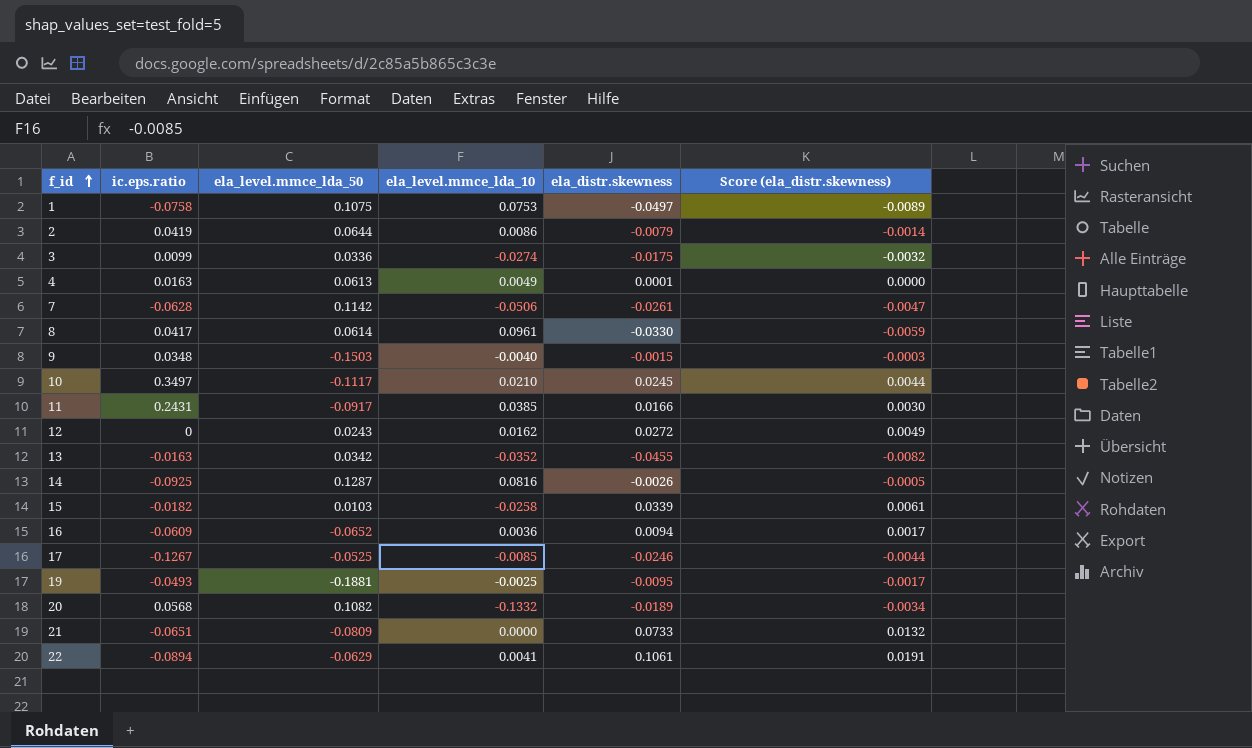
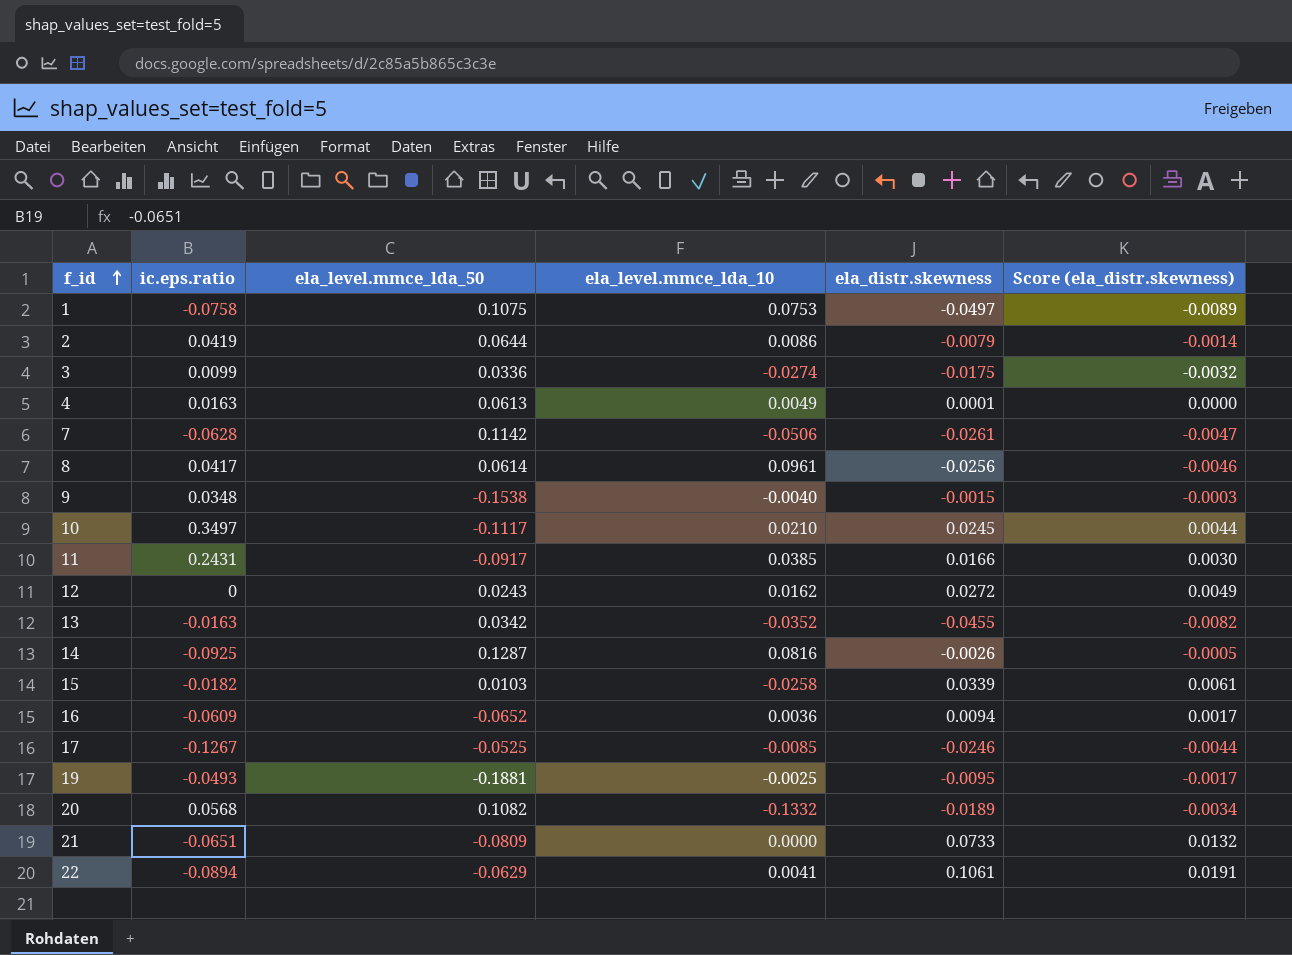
8 | ela_distr.skewness: -0.0330 -> -0.0256
8 | Score (ela_distr.skewness): -0.0059 -> -0.0046
9 | ela_level.mmce_lda_50: -0.1503 -> -0.1538

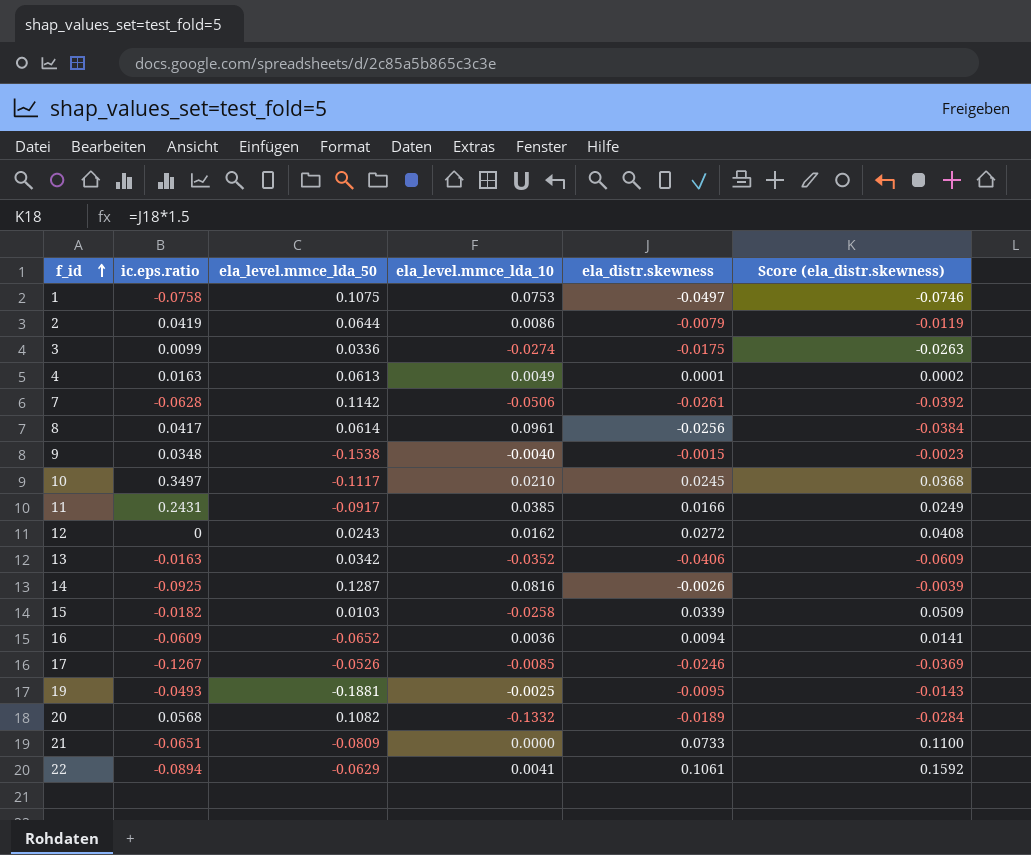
column Score (ela_distr.skewness) | formula: [ela_distr.skewness] * 0.18 -> [ela_distr.skewness] * 1.5
13 | ela_distr.skewness: -0.0455 -> -0.0406
17 | ela_level.mmce_lda_50: -0.0525 -> -0.0526

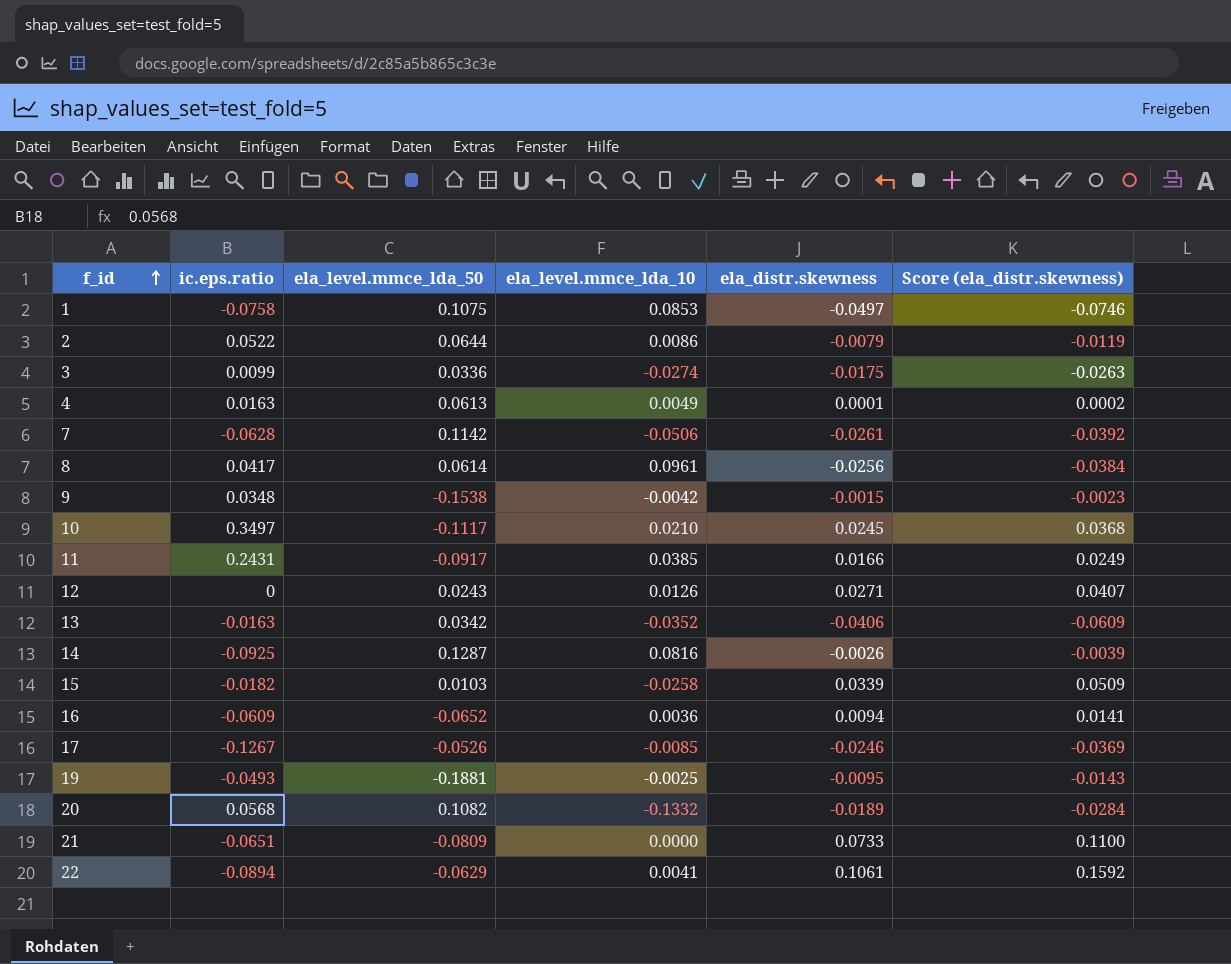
1 | ela_level.mmce_lda_10: 0.0753 -> 0.0853
2 | ic.eps.ratio: 0.0419 -> 0.0522
9 | ela_level.mmce_lda_10: -0.0040 -> -0.0042
12 | ela_level.mmce_lda_10: 0.0162 -> 0.0126
12 | ela_distr.skewness: 0.0272 -> 0.0271
12 | Score (ela_distr.skewness): 0.0408 -> 0.0407

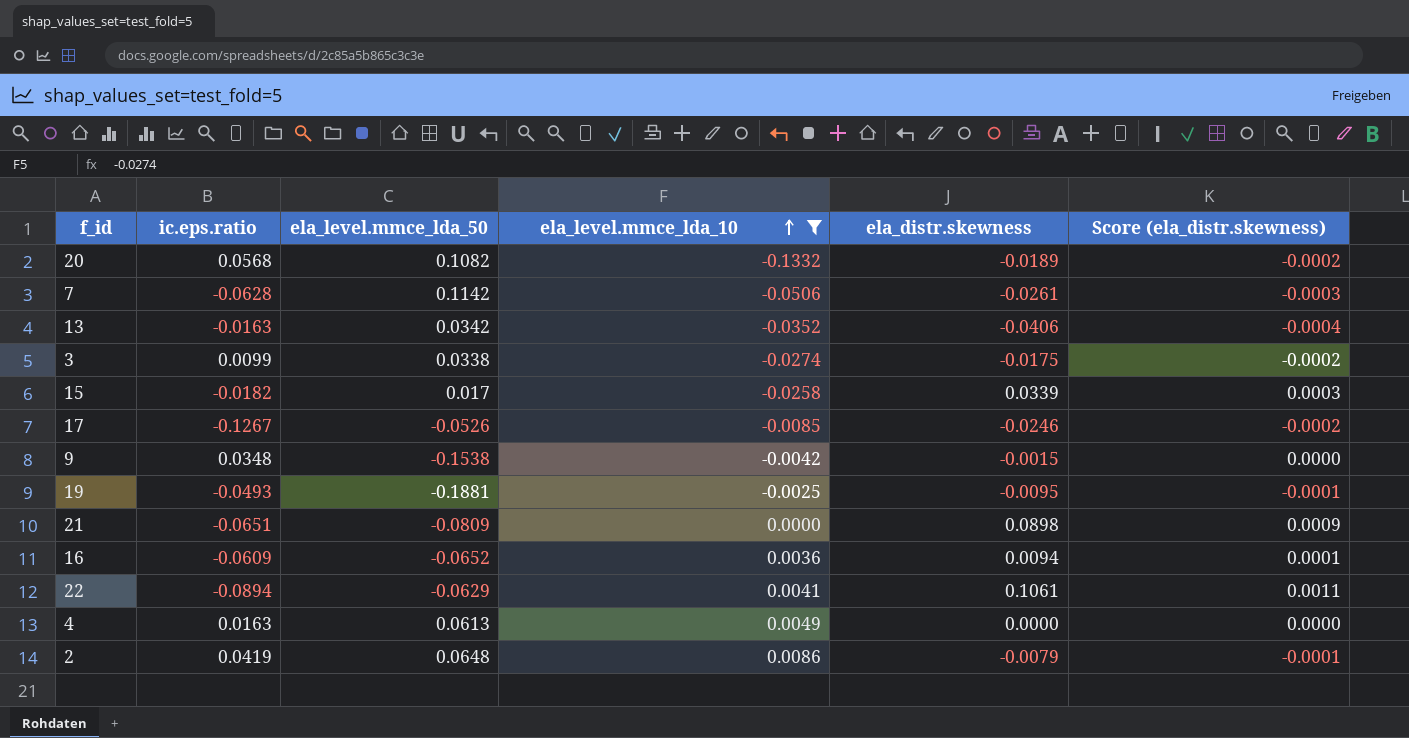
filter: none -> ela_level.mmce_lda_10 <= 0.0086
row order: f_id ascending -> ela_level.mmce_lda_10 ascending
column Score (ela_distr.skewness) | formula: [ela_distr.skewness] * 1.5 -> [ela_distr.skewness] * 0.01
3 | ela_level.mmce_lda_50: 0.0336 -> 0.0338
15 | ela_level.mmce_lda_50: 0.0103 -> 0.017
21 | ela_distr.skewness: 0.0733 -> 0.0898
4 | ela_distr.skewness: 0.0001 -> 0.0000
2 | ic.eps.ratio: 0.0522 -> 0.0419
2 | ela_level.mmce_lda_50: 0.0644 -> 0.0648

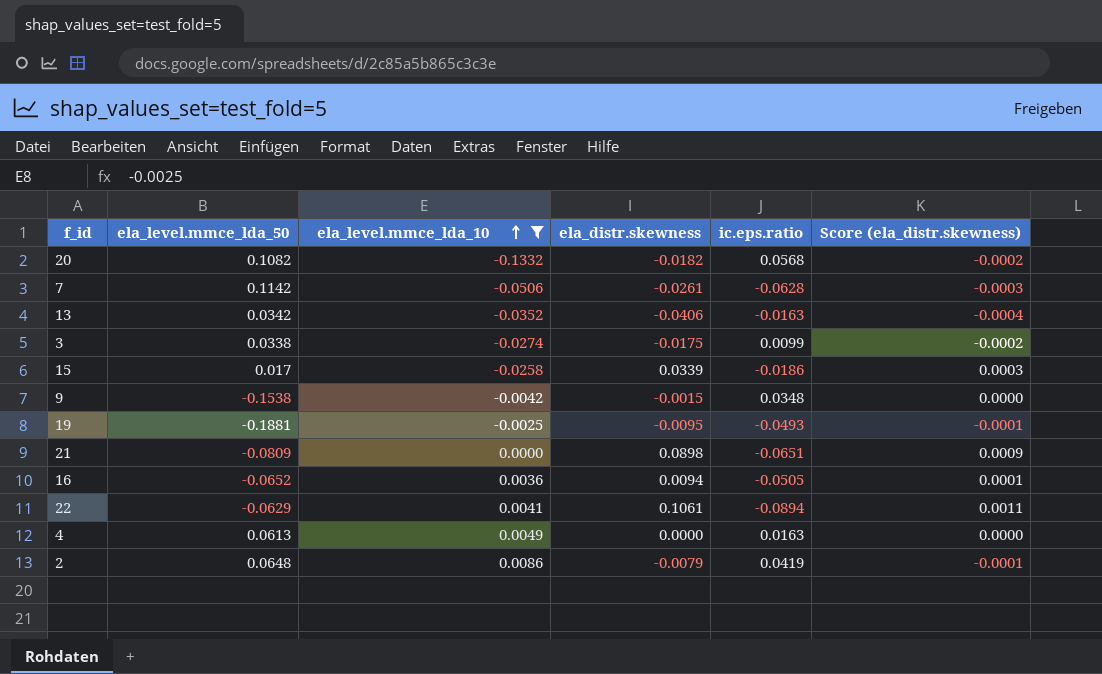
column ic.eps.ratio | position: 2 -> 5
row 17: -0.1267 | -0.0526 | -0.0085 | -0.0246 | -0.0002 -> none
20 | ela_distr.skewness: -0.0189 -> -0.0182
15 | ic.eps.ratio: -0.0182 -> -0.0186
16 | ic.eps.ratio: -0.0609 -> -0.0505

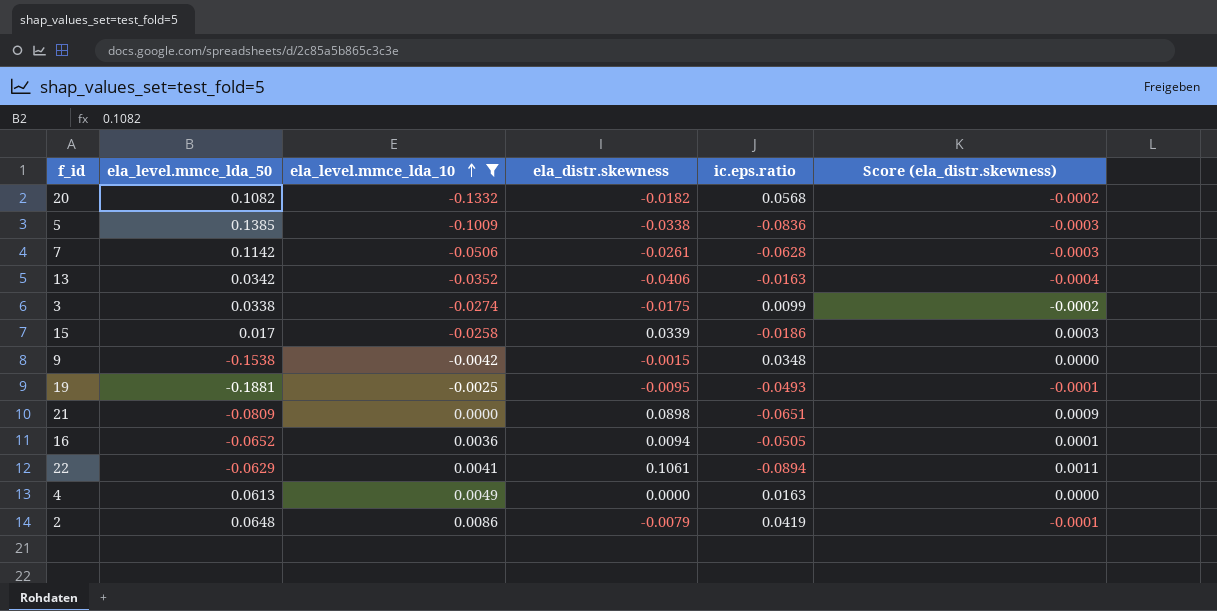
row 5: none -> 0.1385 | -0.1009 | -0.0338 | -0.0836 | -0.0003

